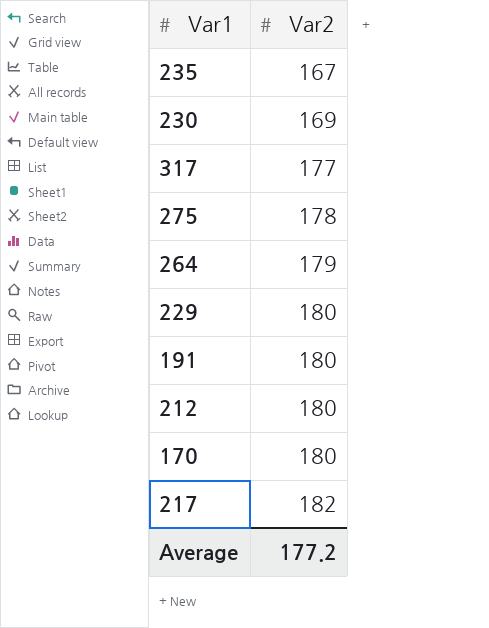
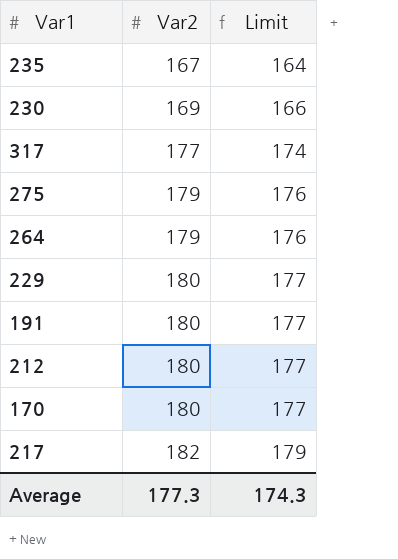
column Limit | formula: none -> [Var2] - 3
275 | Var2: 178 -> 179
Average | Var2: 177.2 -> 177.3

